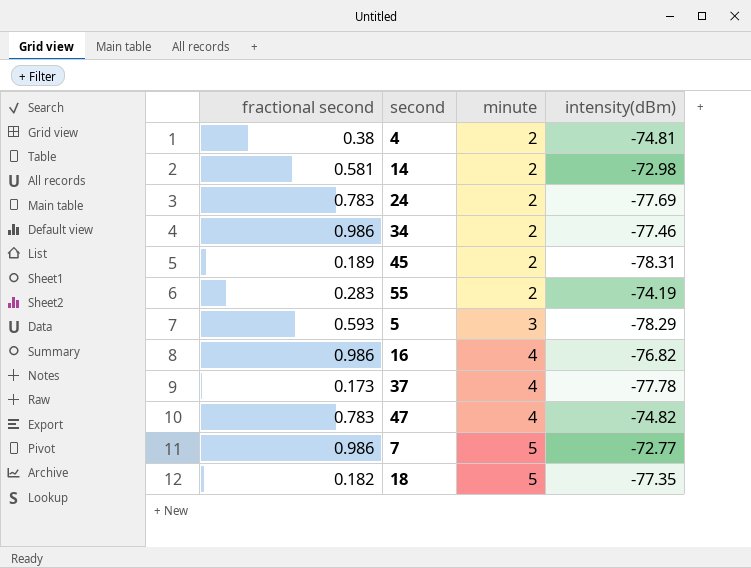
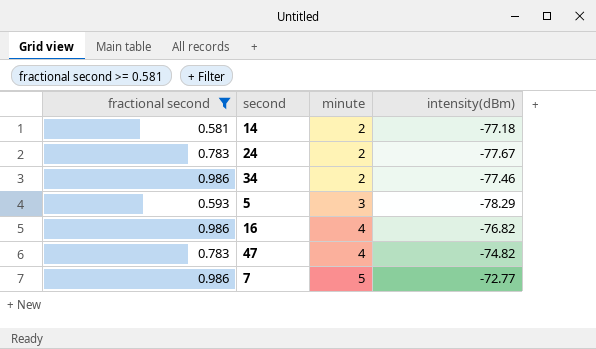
filter: none -> fractional second >= 0.581
14 | intensity(dBm): -72.98 -> -77.18
24 | intensity(dBm): -77.69 -> -77.67

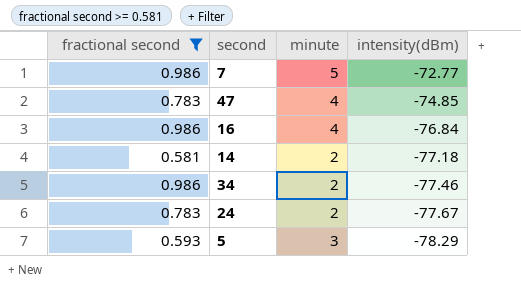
row order: minute ascending -> intensity(dBm) descending
47 | intensity(dBm): -74.82 -> -74.85
16 | intensity(dBm): -76.82 -> -76.84

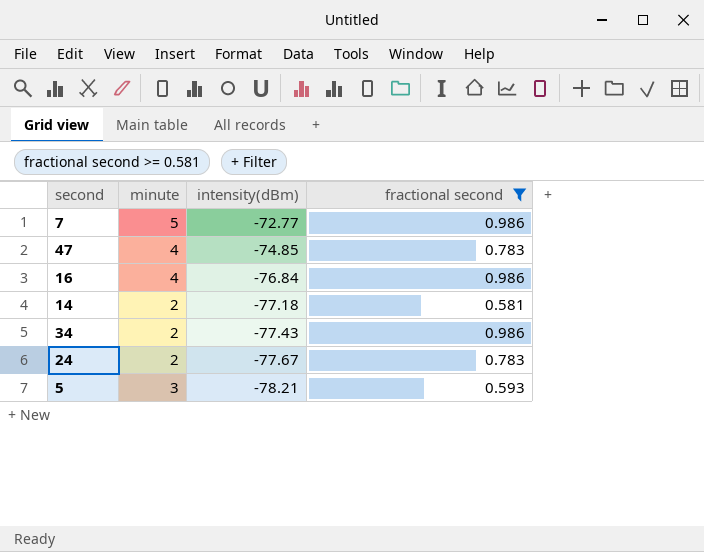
column fractional second | position: 1 -> 4
34 | intensity(dBm): -77.46 -> -77.43
5 | intensity(dBm): -78.29 -> -78.21

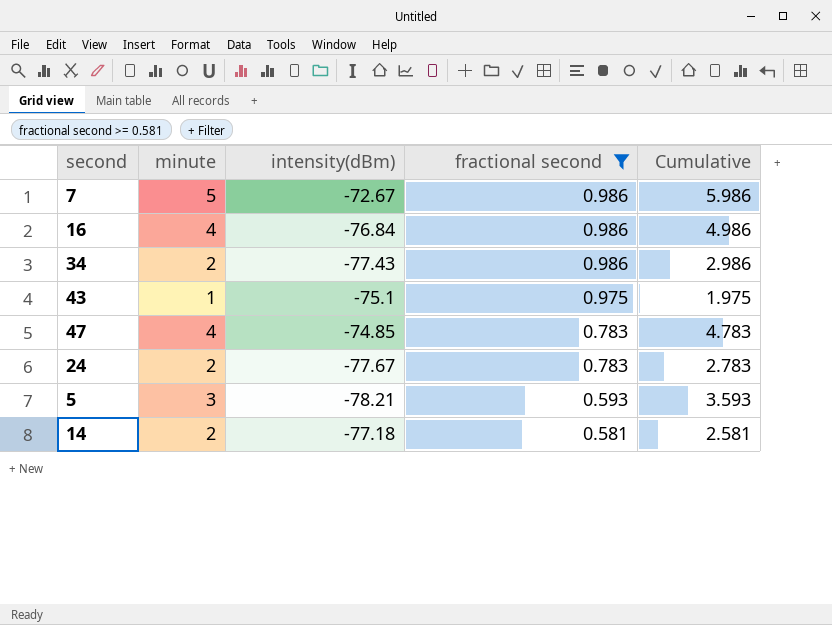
row order: intensity(dBm) descending -> fractional second descending
column Cumulative | formula: none -> [minute] + [fractional second]
7 | intensity(dBm): -72.77 -> -72.67
row 43: none -> 1 | -75.1 | 0.975 | 1.975

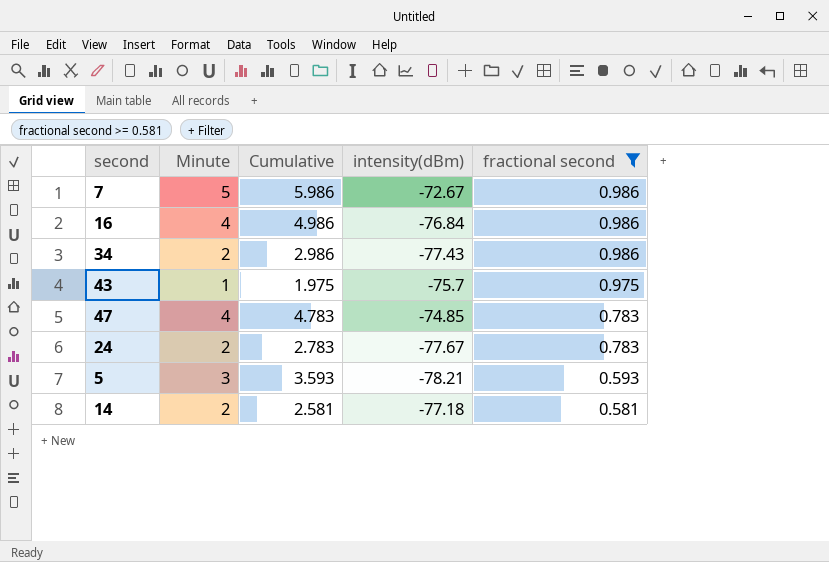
column name: minute -> Minute
column Cumulative | position: 5 -> 3
43 | intensity(dBm): -75.1 -> -75.7

